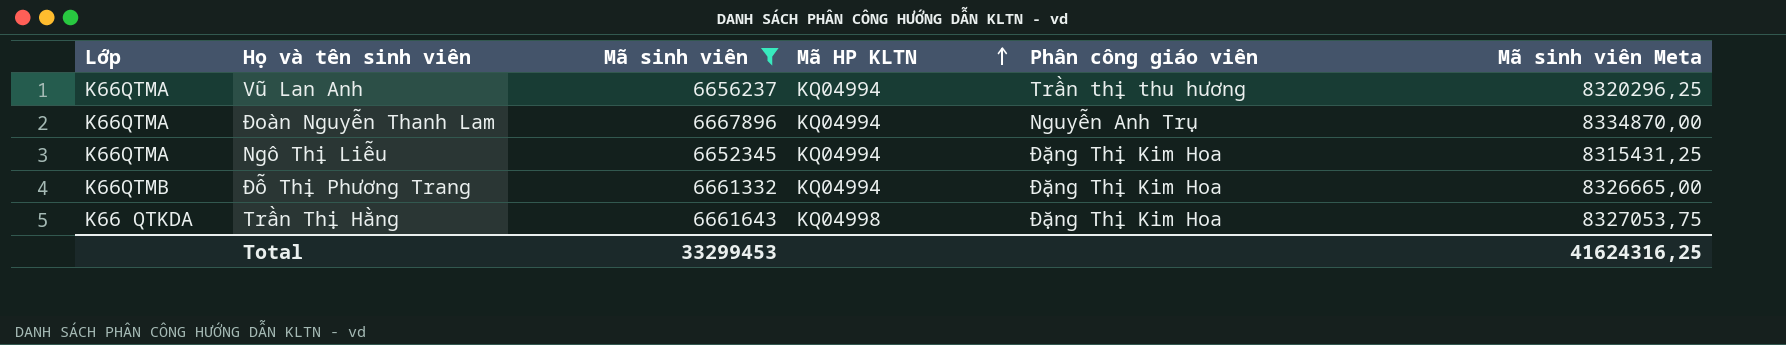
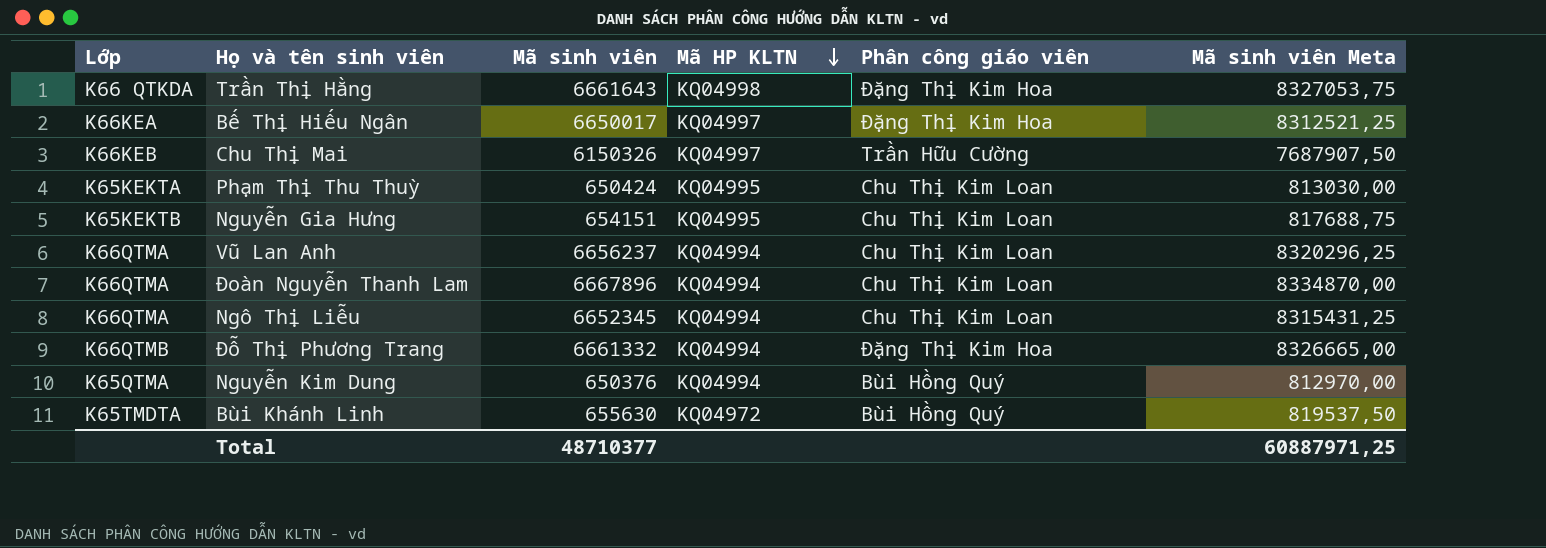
filter: Mã sinh viên >= 6652345 -> none
row order: Mã HP KLTN ascending -> Mã HP KLTN descending
Vũ Lan Anh | Phân công giáo viên: Trần thị thu hương -> Chu Thị Kim Loan
Đoàn Nguyễn Thanh Lam | Phân công giáo viên: Nguyễn Anh Trụ -> Chu Thị Kim Loan
Ngô Thị Liễu | Phân công giáo viên: Đặng Thị Kim Hoa -> Chu Thị Kim Loan
Total | Mã sinh viên: 33299453 -> 48710377
Total | Mã sinh viên Meta: 41624316,25 -> 60887971,25

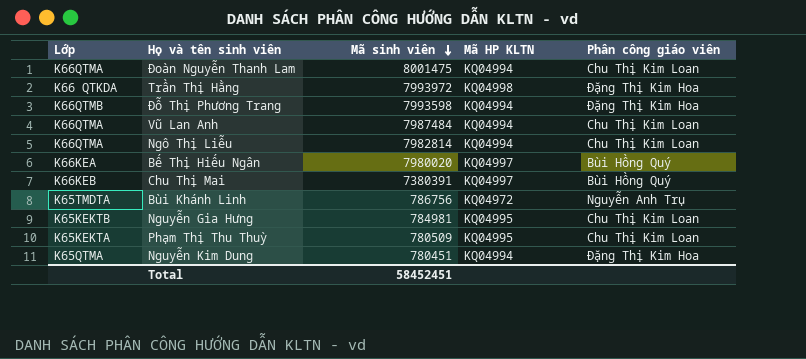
row order: Mã HP KLTN descending -> Mã sinh viên descending
column Mã sinh viên Meta | formula: [Mã sinh viên] * 1,25 -> none
Đoàn Nguyễn Thanh Lam | Mã sinh viên: 6667896 -> 8001475
Trần Thị Hằng | Mã sinh viên: 6661643 -> 7993972
Đỗ Thị Phương Trang | Mã sinh viên: 6661332 -> 7993598
Vũ Lan Anh | Mã sinh viên: 6656237 -> 7987484
Ngô Thị Liễu | Mã sinh viên: 6652345 -> 7982814
Bế Thị Hiếu Ngân | Mã sinh viên: 6650017 -> 7980020
Bế Thị Hiếu Ngân | Phân công giáo viên: Đặng Thị Kim Hoa -> Bùi Hồng Quý
Chu Thị Mai | Mã sinh viên: 6150326 -> 7380391
Chu Thị Mai | Phân công giáo viên: Trần Hữu Cường -> Bùi Hồng Quý
Bùi Khánh Linh | Mã sinh viên: 655630 -> 786756
Bùi Khánh Linh | Phân công giáo viên: Bùi Hồng Quý -> Nguyễn Anh Trụ
Nguyễn Gia Hưng | Mã sinh viên: 654151 -> 784981
Phạm Thị Thu Thuỳ | Mã sinh viên: 650424 -> 780509
Nguyễn Kim Dung | Mã sinh viên: 650376 -> 780451
Nguyễn Kim Dung | Phân công giáo viên: Bùi Hồng Quý -> Đặng Thị Kim Hoa
Total | Mã sinh viên: 48710377 -> 58452451

